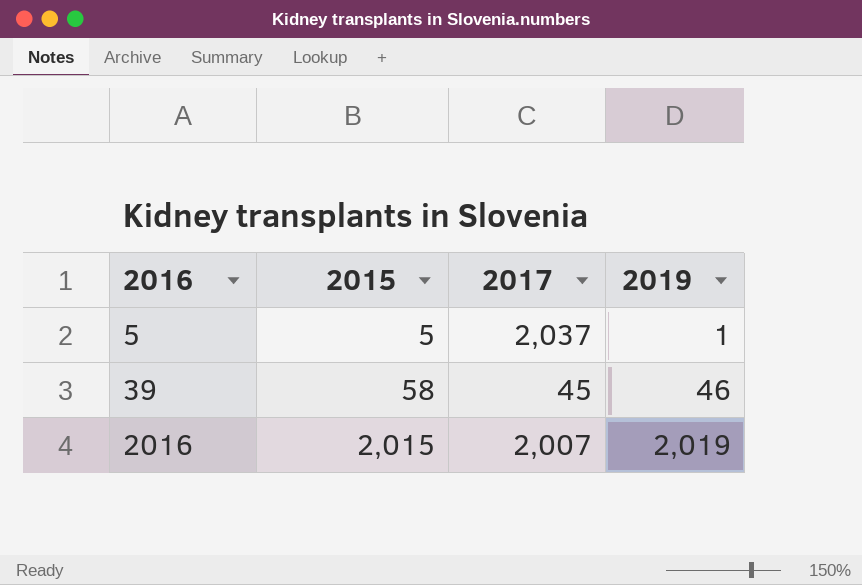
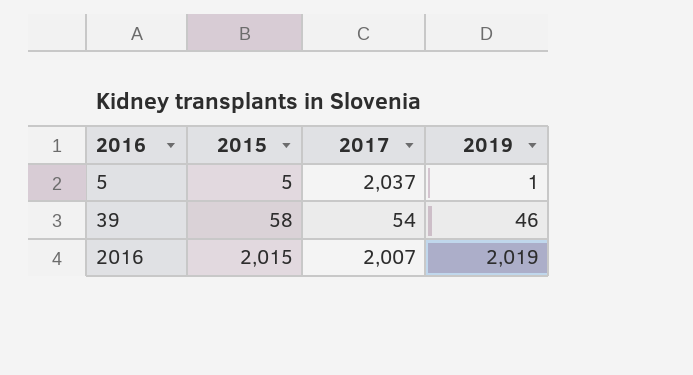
39 | 2017: 45 -> 54

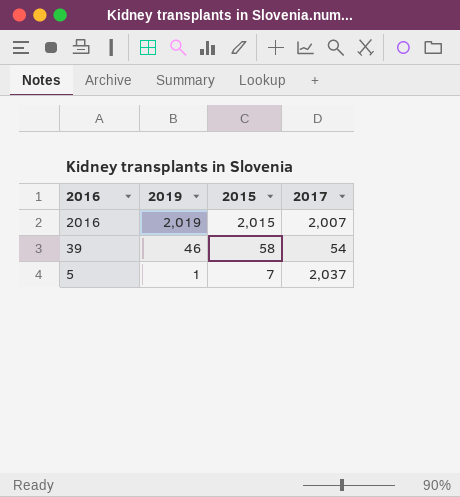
row order: 2016 ascending -> 2016 descending
column 2019 | position: 4 -> 2
5 | 2015: 5 -> 7

